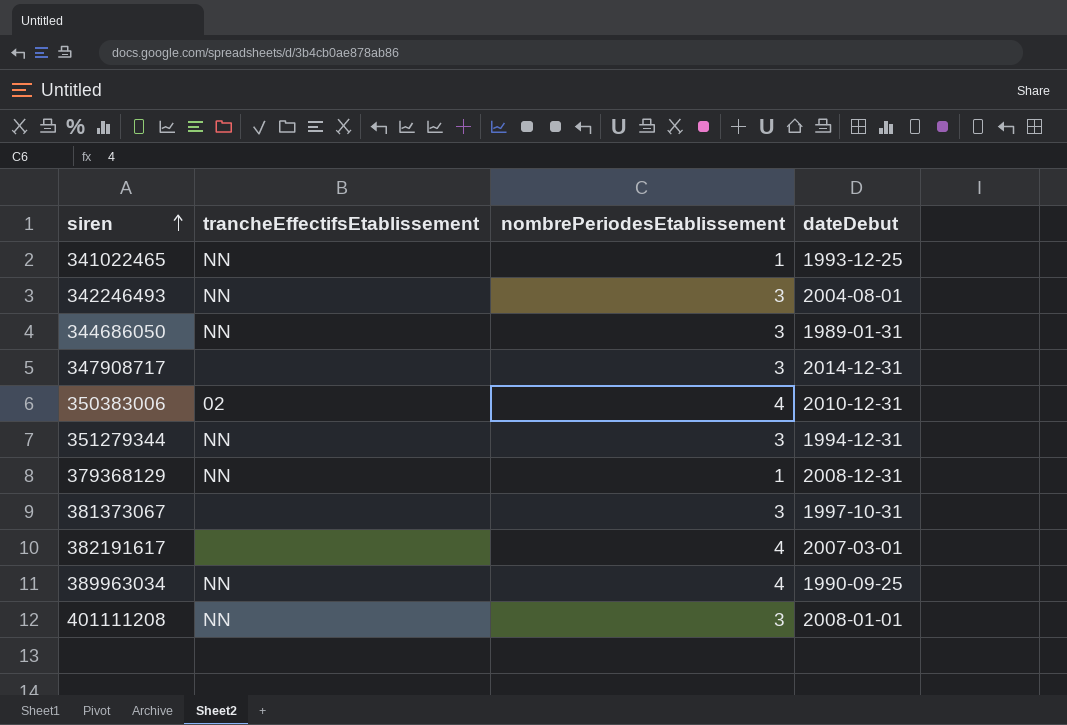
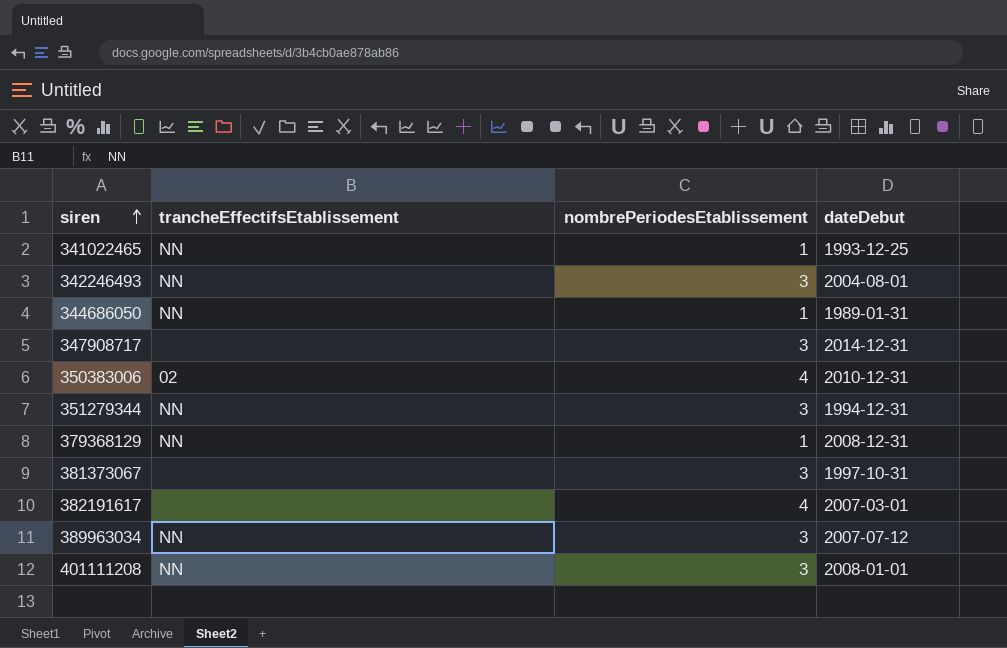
344686050 | nombrePeriodesEtablissement: 3 -> 1
389963034 | nombrePeriodesEtablissement: 4 -> 3
389963034 | dateDebut: 1990-09-25 -> 2007-07-12

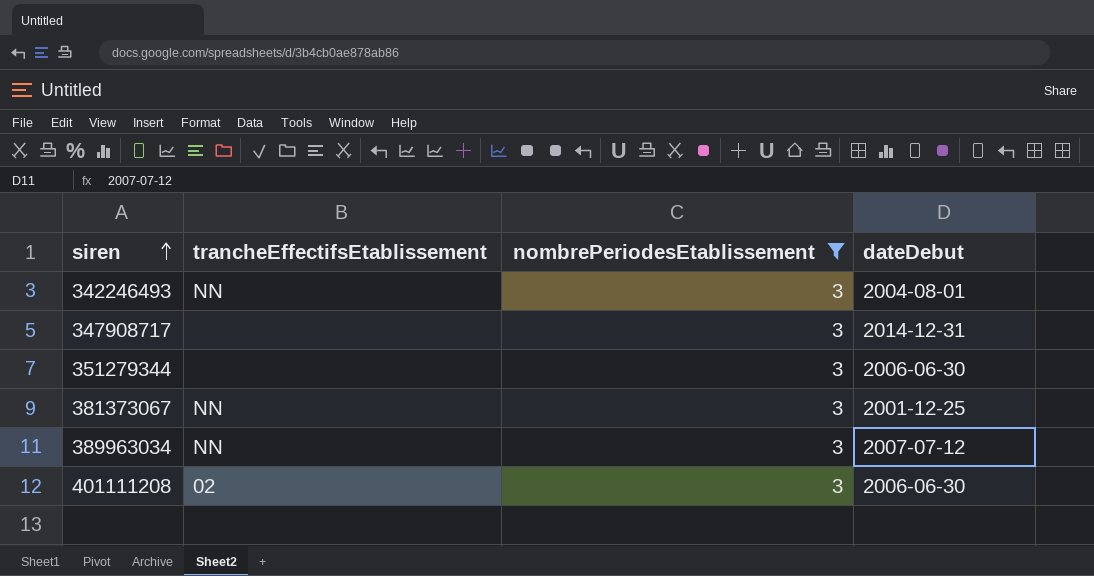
filter: none -> nombrePeriodesEtablissement = 3
351279344 | trancheEffectifsEtablissement: NN -> none
351279344 | dateDebut: 1994-12-31 -> 2006-06-30
381373067 | trancheEffectifsEtablissement: none -> NN
381373067 | dateDebut: 1997-10-31 -> 2001-12-25
401111208 | trancheEffectifsEtablissement: NN -> 02
401111208 | dateDebut: 2008-01-01 -> 2006-06-30

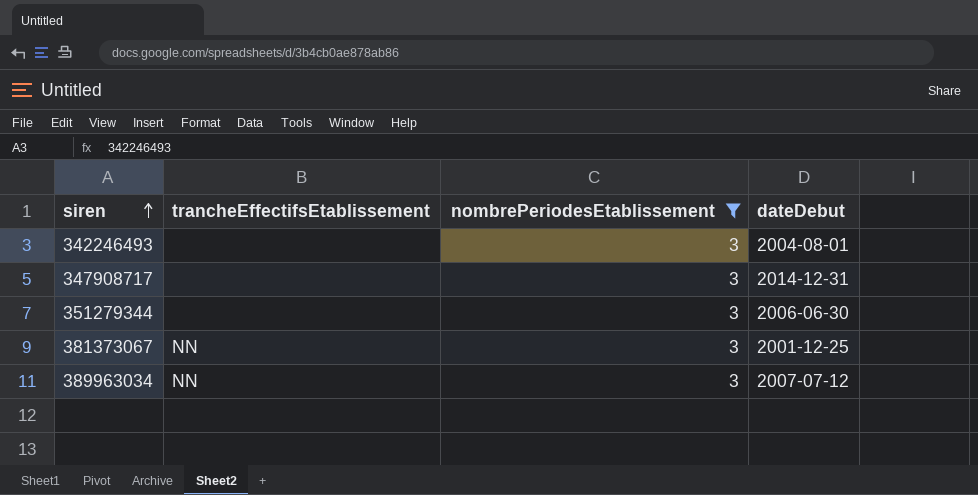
row 401111208: 02 | 3 | 2006-06-30 -> none
342246493 | trancheEffectifsEtablissement: NN -> none

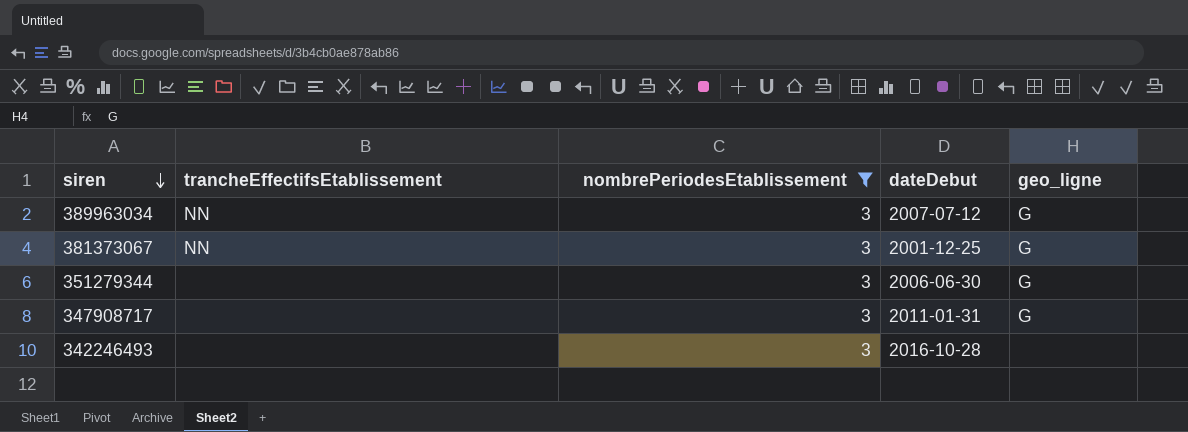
row order: siren ascending -> siren descending
column geo_ligne | position: none -> 5
347908717 | dateDebut: 2014-12-31 -> 2011-01-31
342246493 | dateDebut: 2004-08-01 -> 2016-10-28

